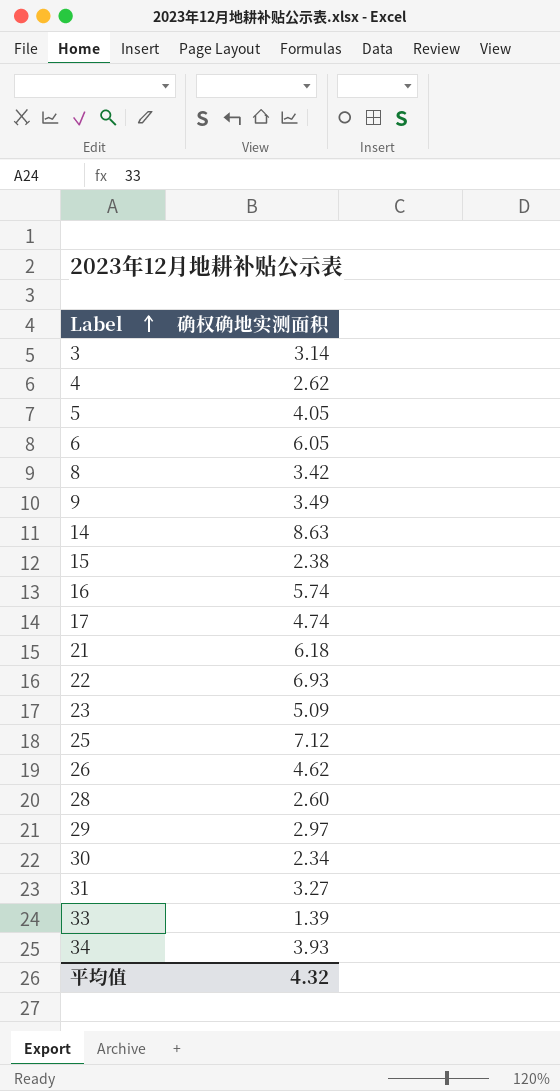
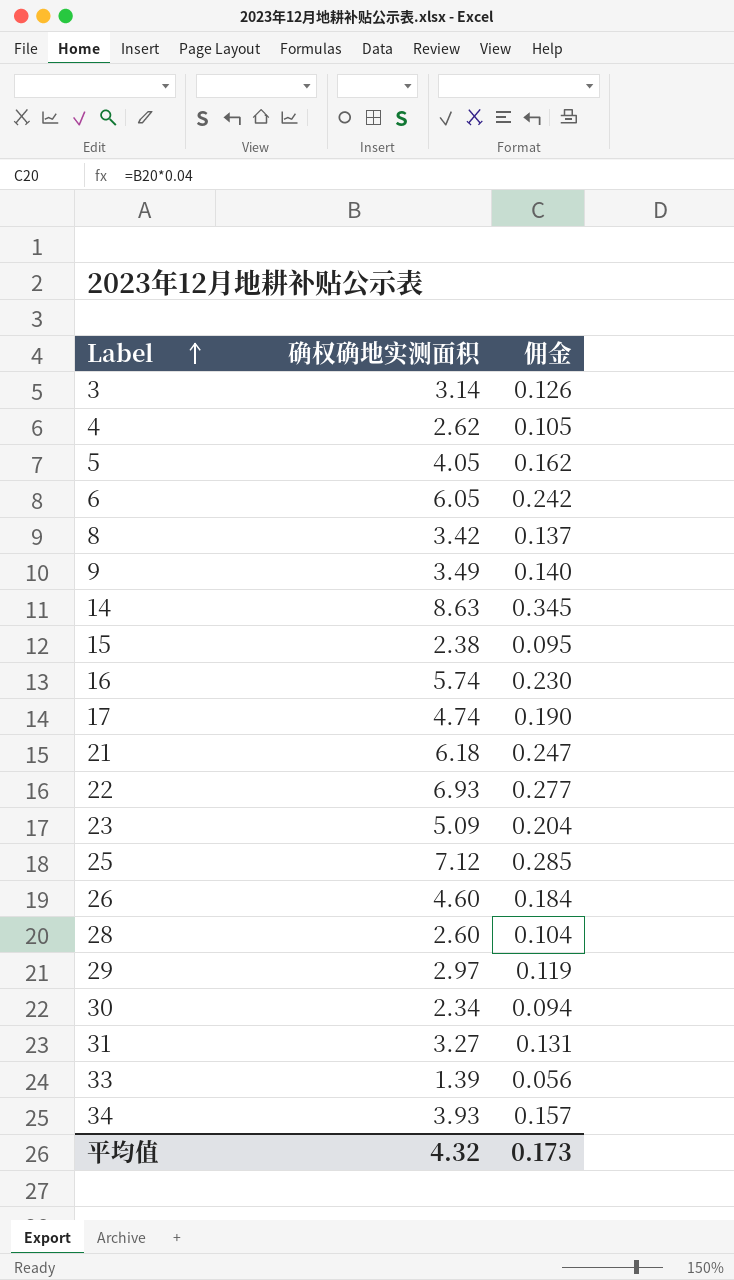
column 佣金 | formula: none -> [确权确地实测面积] * 0.04
26 | 确权确地实测面积: 4.62 -> 4.60

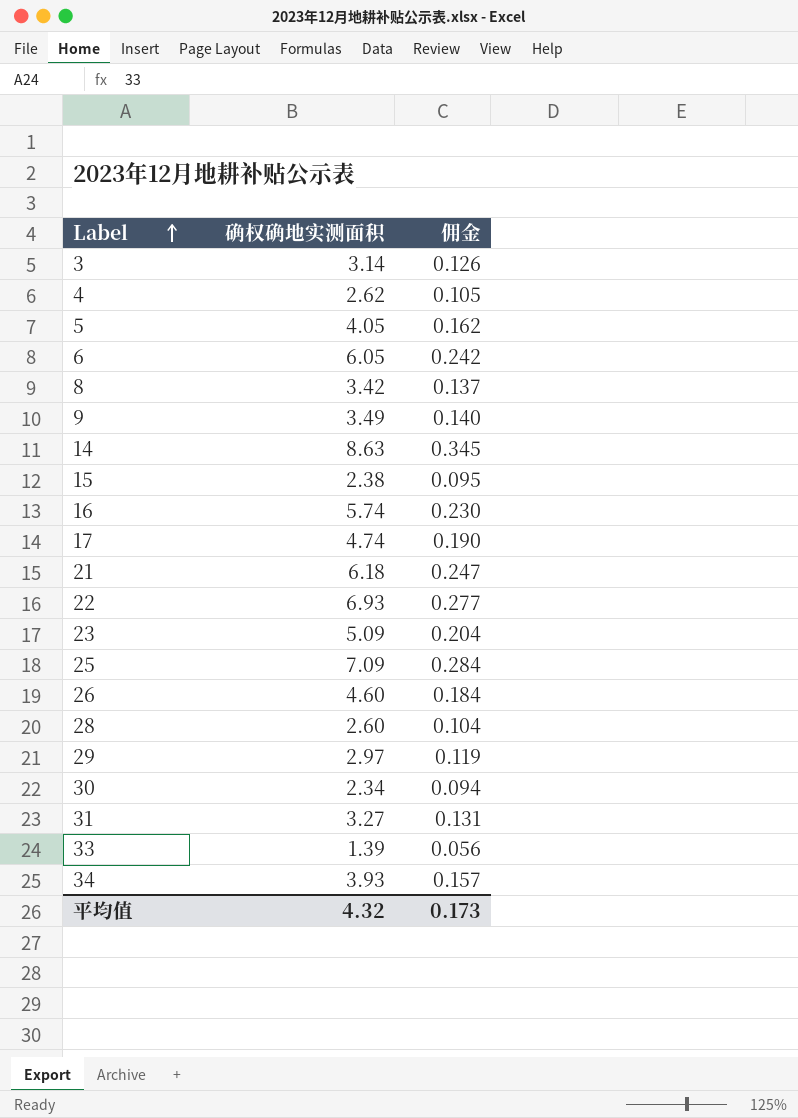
25 | 确权确地实测面积: 7.12 -> 7.09
25 | 佣金: 0.285 -> 0.284

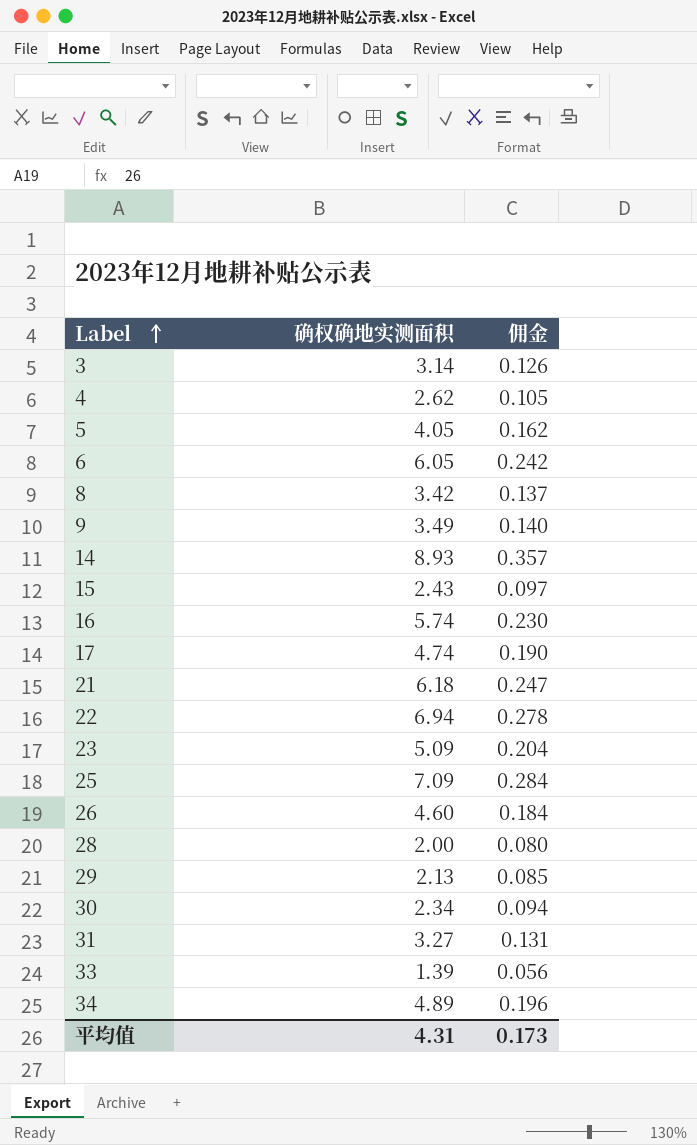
14 | 确权确地实测面积: 8.63 -> 8.93
14 | 佣金: 0.345 -> 0.357
15 | 确权确地实测面积: 2.38 -> 2.43
15 | 佣金: 0.095 -> 0.097
22 | 确权确地实测面积: 6.93 -> 6.94
22 | 佣金: 0.277 -> 0.278
28 | 确权确地实测面积: 2.60 -> 2.00
28 | 佣金: 0.104 -> 0.080
29 | 确权确地实测面积: 2.97 -> 2.13
29 | 佣金: 0.119 -> 0.085
34 | 确权确地实测面积: 3.93 -> 4.89
34 | 佣金: 0.157 -> 0.196
平均值 | 确权确地实测面积: 4.32 -> 4.31

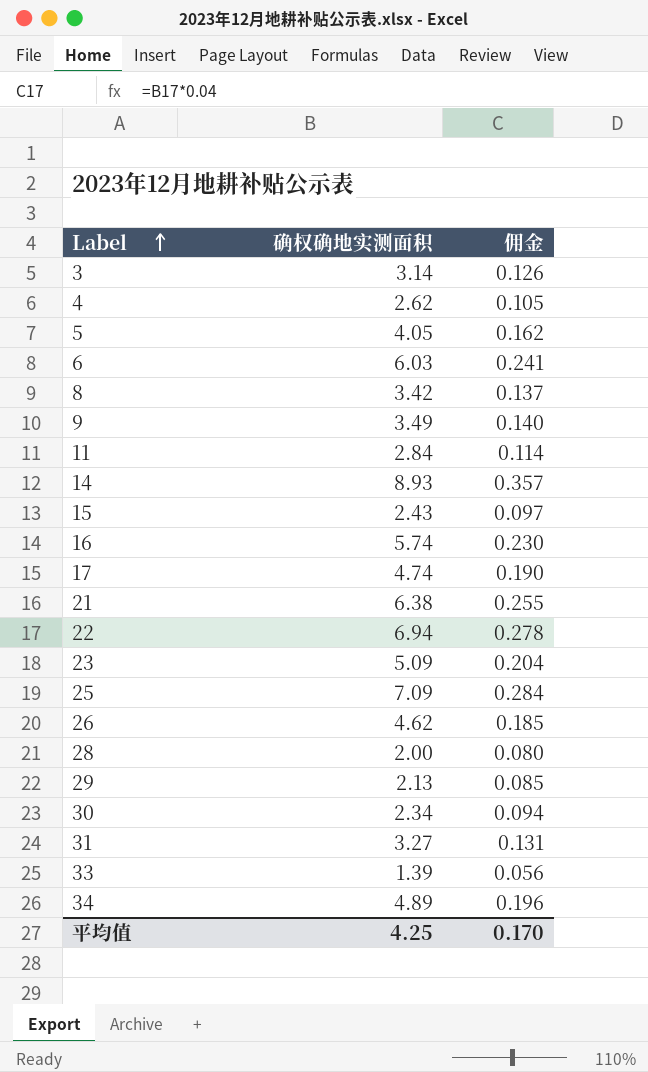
6 | 确权确地实测面积: 6.05 -> 6.03
6 | 佣金: 0.242 -> 0.241
row 11: none -> 2.84 | 0.114
21 | 确权确地实测面积: 6.18 -> 6.38
21 | 佣金: 0.247 -> 0.255
26 | 确权确地实测面积: 4.60 -> 4.62
26 | 佣金: 0.184 -> 0.185
平均值 | 确权确地实测面积: 4.31 -> 4.25
平均值 | 佣金: 0.173 -> 0.170

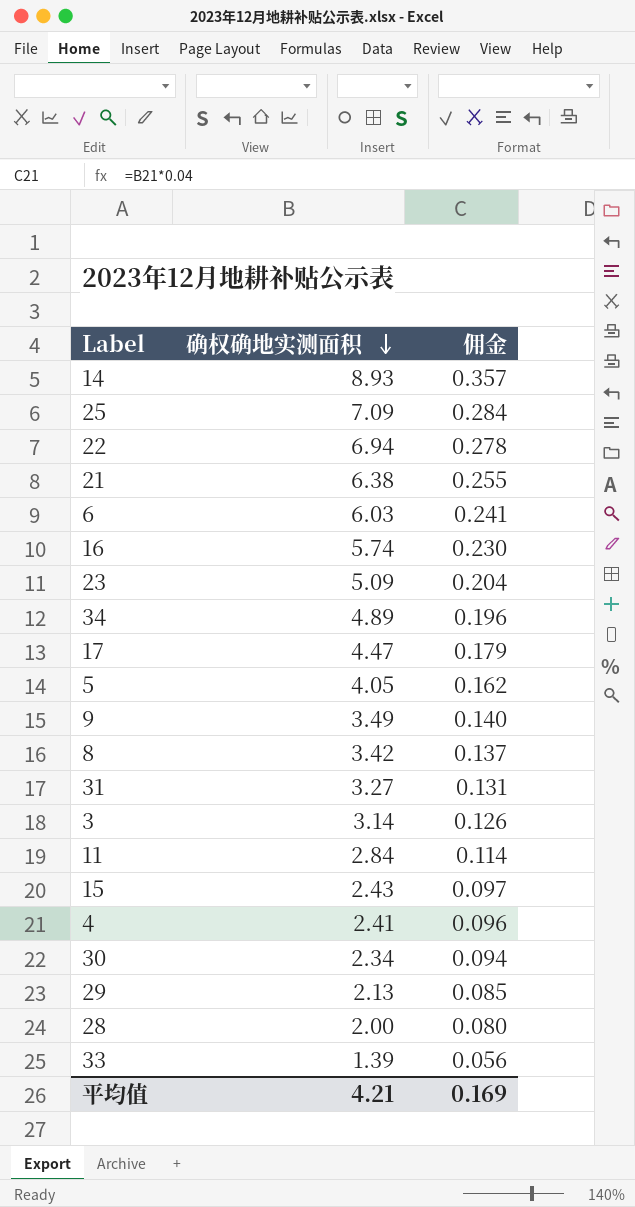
row order: Label ascending -> 确权确地实测面积 descending
row 26: 4.62 | 0.185 -> none
17 | 确权确地实测面积: 4.74 -> 4.47
17 | 佣金: 0.190 -> 0.179
4 | 确权确地实测面积: 2.62 -> 2.41
4 | 佣金: 0.105 -> 0.096
平均值 | 确权确地实测面积: 4.25 -> 4.21
平均值 | 佣金: 0.170 -> 0.169

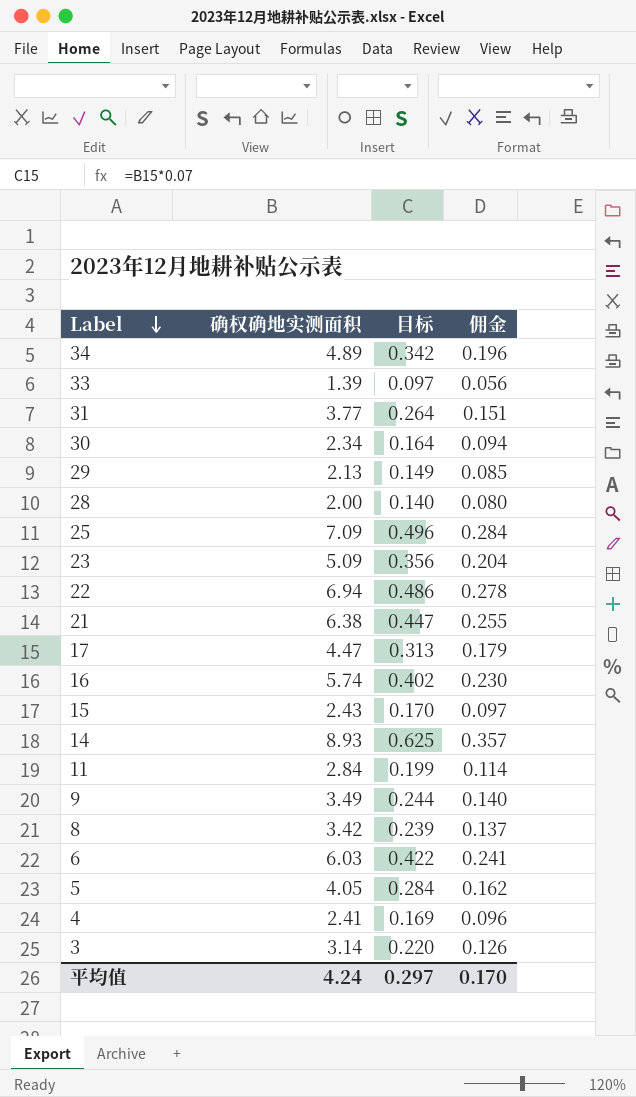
row order: 确权确地实测面积 descending -> Label descending
column 目标 | formula: none -> [确权确地实测面积] * 0.07
31 | 确权确地实测面积: 3.27 -> 3.77
31 | 佣金: 0.131 -> 0.151
平均值 | 确权确地实测面积: 4.21 -> 4.24
平均值 | 佣金: 0.169 -> 0.170

